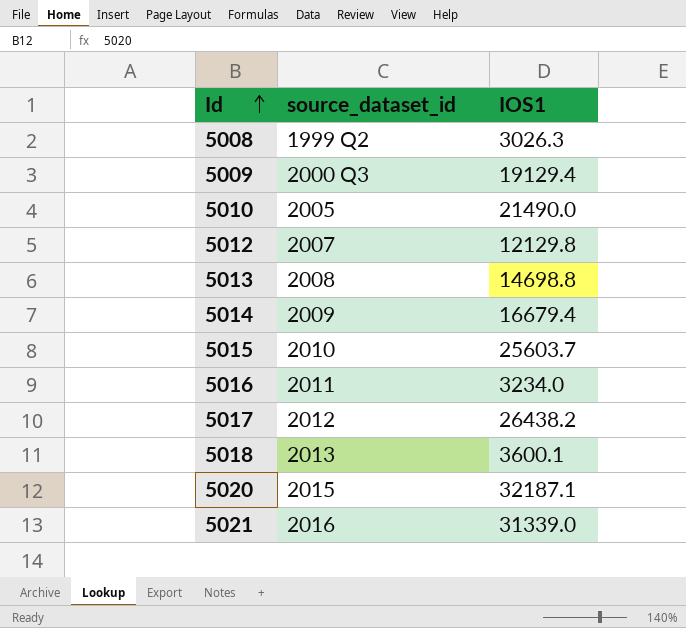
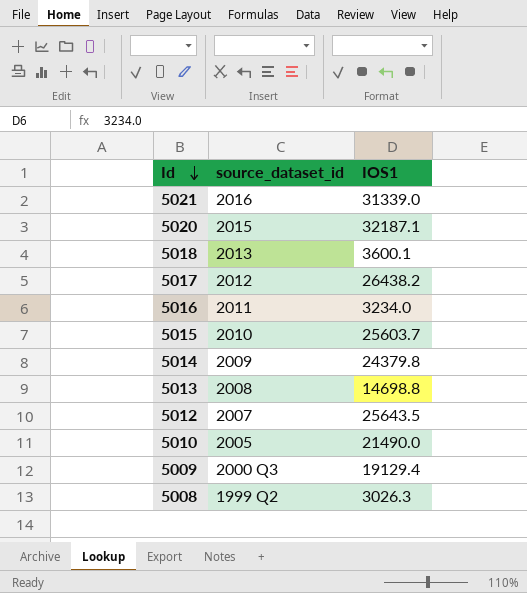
row order: Id ascending -> Id descending
5014 | IOS1: 16679.4 -> 24379.8
5012 | IOS1: 12129.8 -> 25643.5

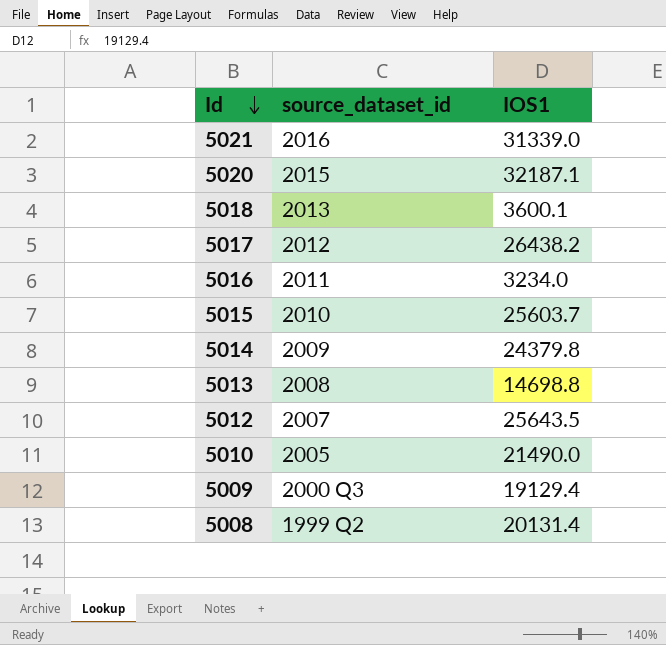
5008 | IOS1: 3026.3 -> 20131.4

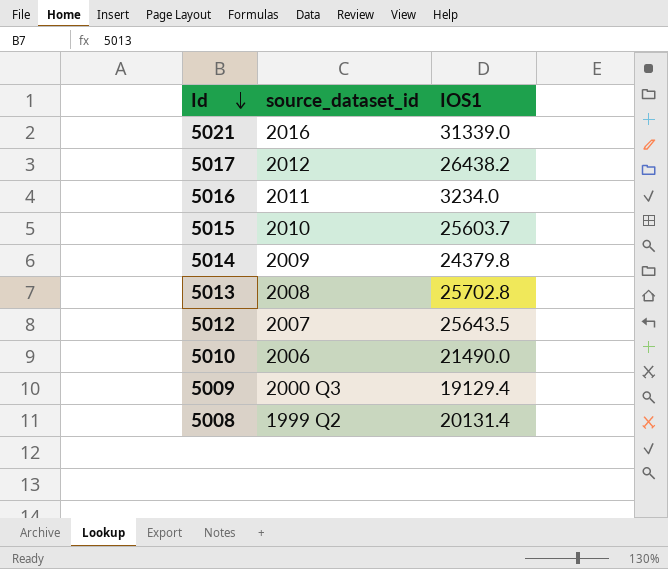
row 5020: 2015 | 32187.1 -> none
row 5018: 2013 | 3600.1 -> none
5013 | IOS1: 14698.8 -> 25702.8
5010 | source_dataset_id: 2005 -> 2006

